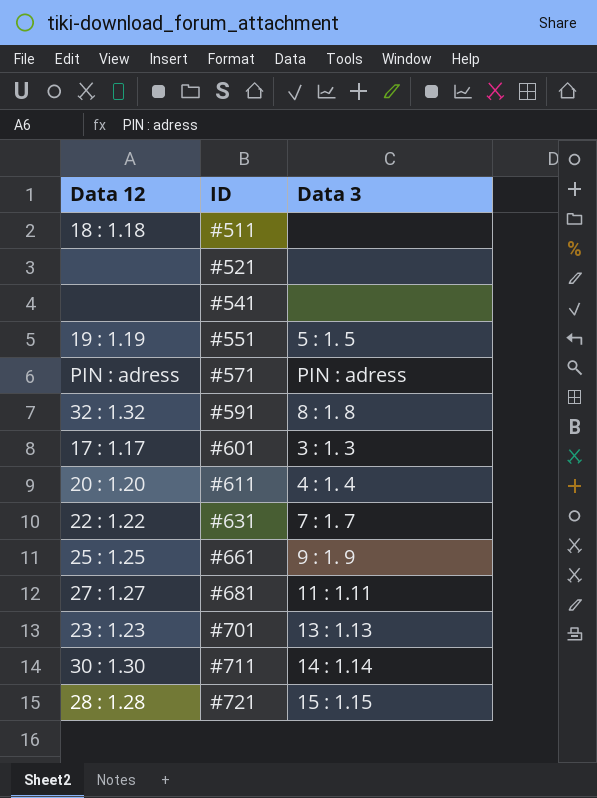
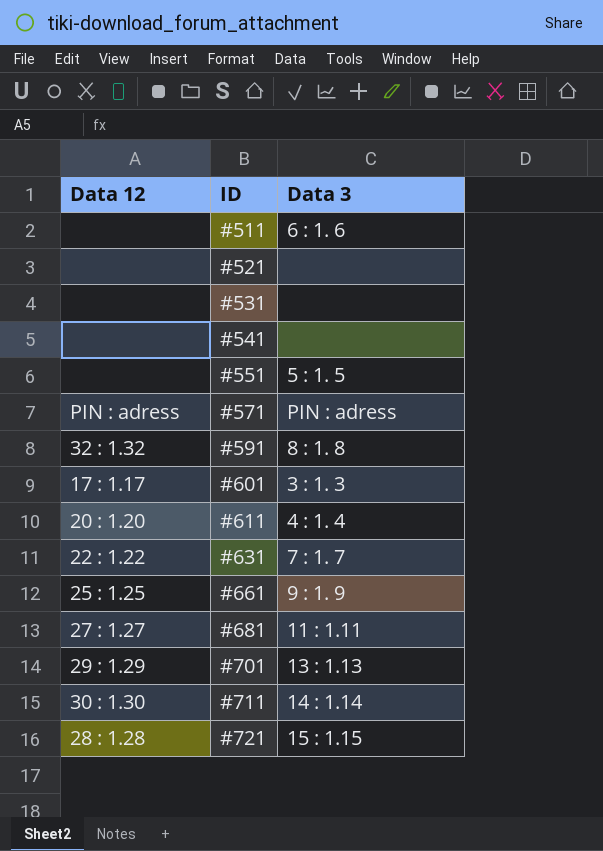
#511 | Data 12: 18 : 1.18 -> none
#511 | Data 3: none -> 6 : 1. 6
row #531: none -> none | none
#551 | Data 12: 19 : 1.19 -> none
#701 | Data 12: 23 : 1.23 -> 29 : 1.29

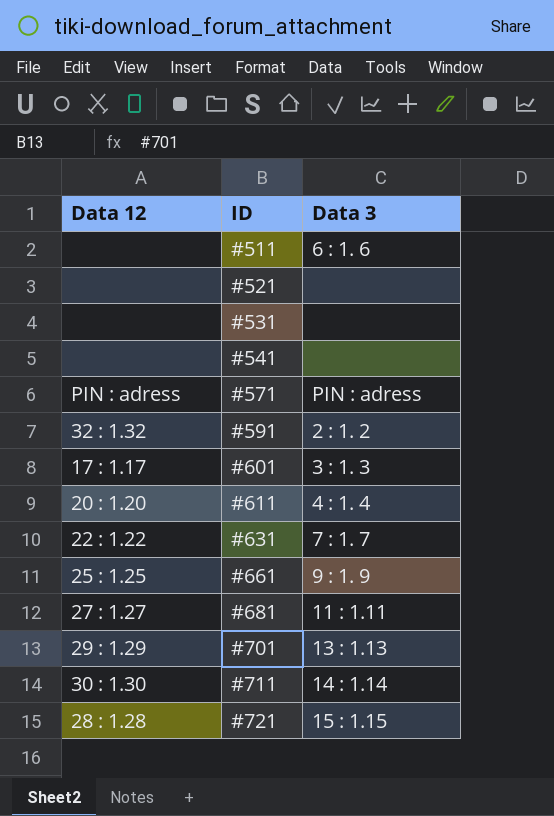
row #551: none | 5 : 1. 5 -> none
#591 | Data 3: 8 : 1. 8 -> 2 : 1. 2

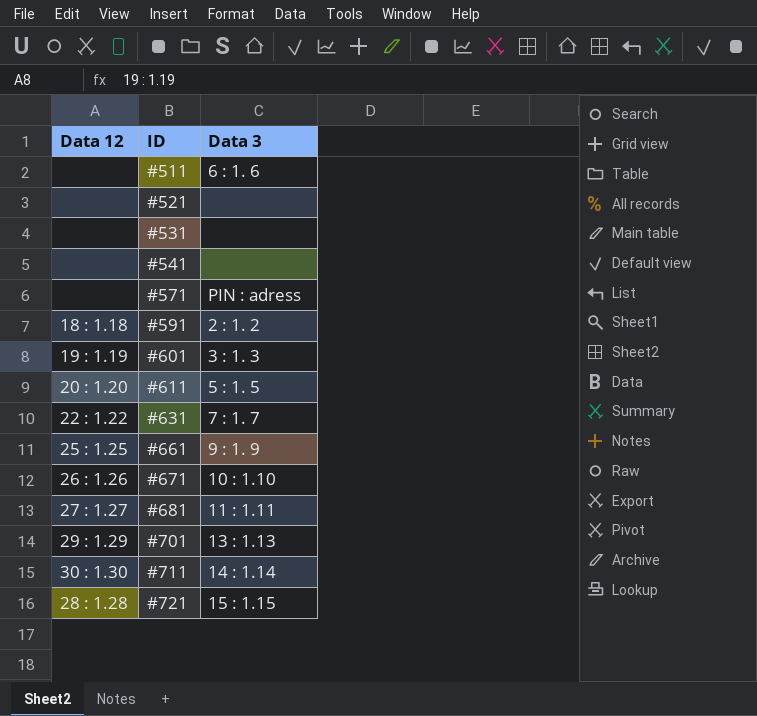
#571 | Data 12: PIN : adress -> none
#591 | Data 12: 32 : 1.32 -> 18 : 1.18
#601 | Data 12: 17 : 1.17 -> 19 : 1.19
#611 | Data 3: 4 : 1. 4 -> 5 : 1. 5
row #671: none -> 26 : 1.26 | 10 : 1.10

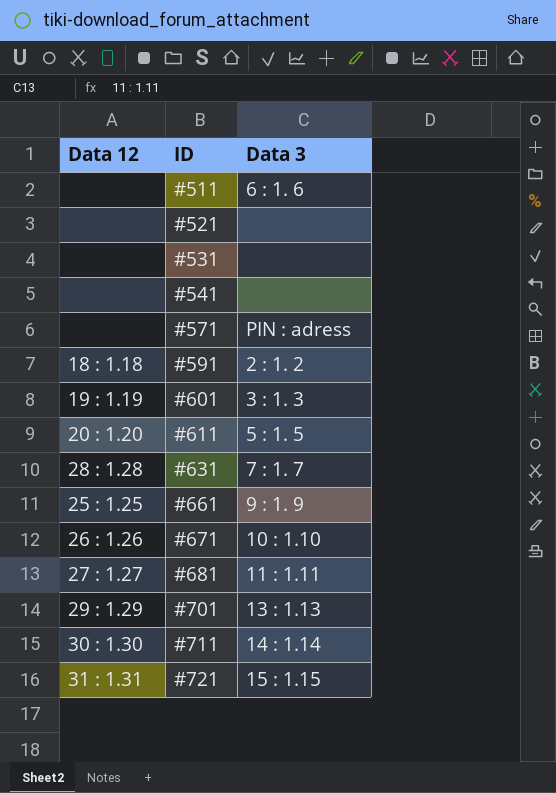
#631 | Data 12: 22 : 1.22 -> 28 : 1.28
#721 | Data 12: 28 : 1.28 -> 31 : 1.31

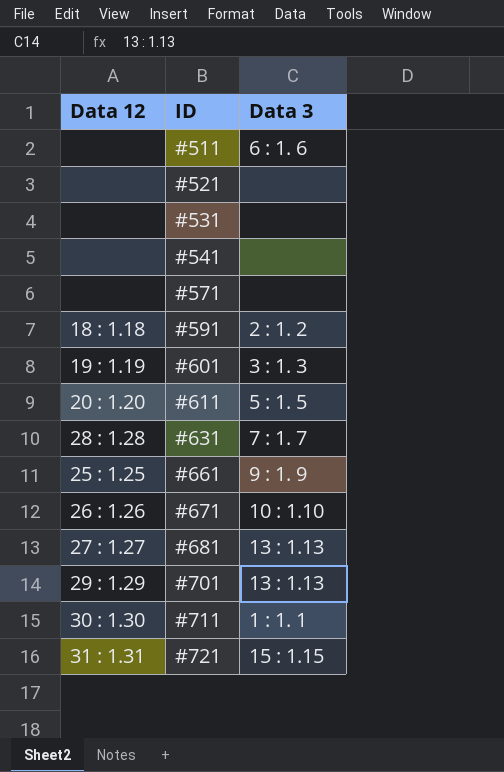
#571 | Data 3: PIN : adress -> none
#681 | Data 3: 11 : 1.11 -> 13 : 1.13
#711 | Data 3: 14 : 1.14 -> 1 : 1. 1

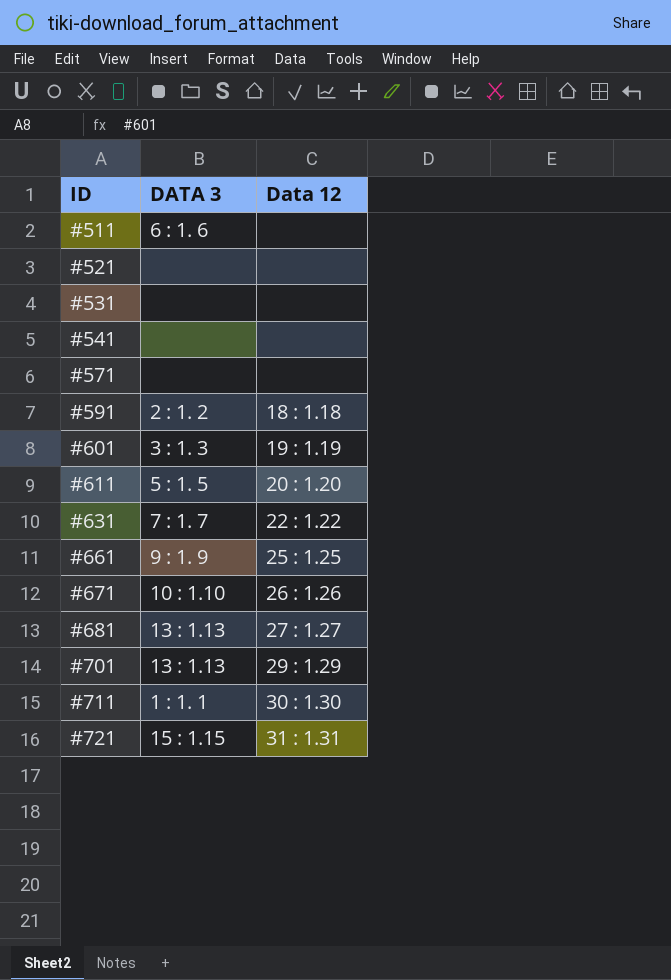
column name: Data 3 -> DATA 3
column Data 12 | position: 1 -> 3
#631 | Data 12: 28 : 1.28 -> 22 : 1.22

